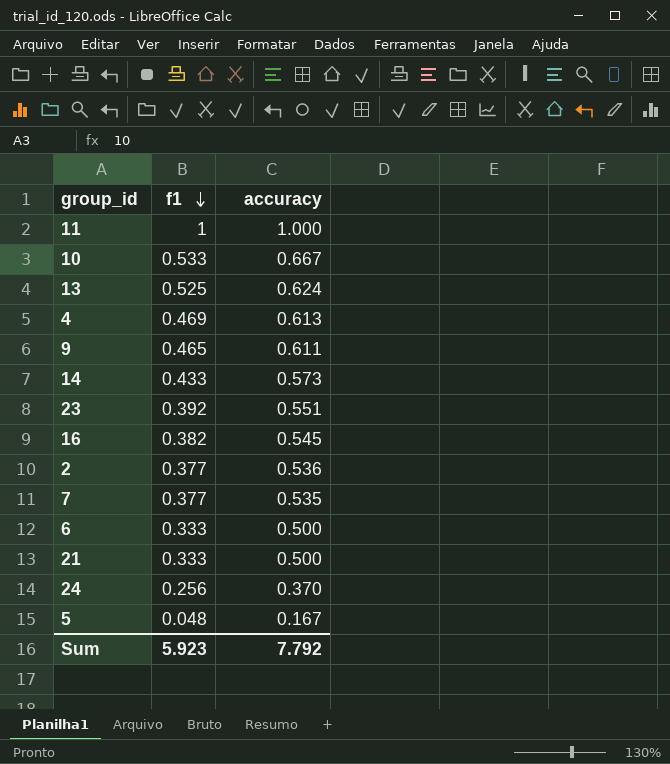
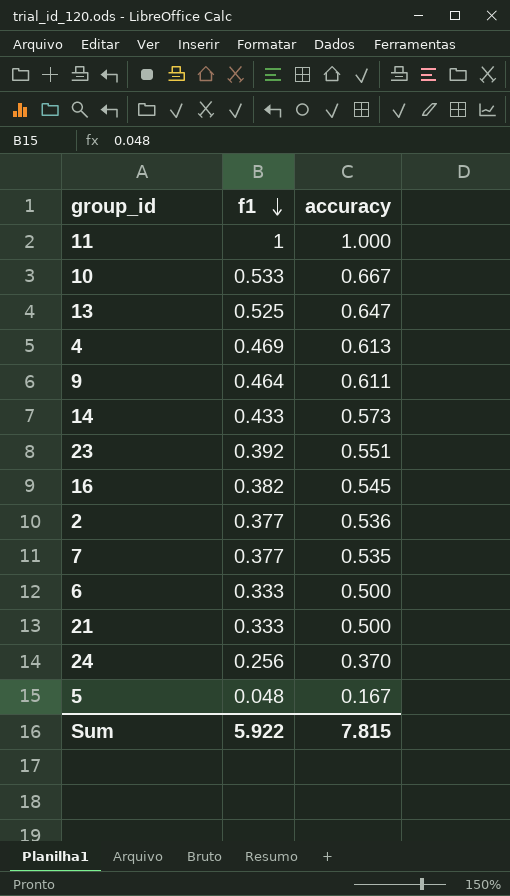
13 | accuracy: 0.624 -> 0.647
9 | f1: 0.465 -> 0.464
Sum | f1: 5.923 -> 5.922
Sum | accuracy: 7.792 -> 7.815

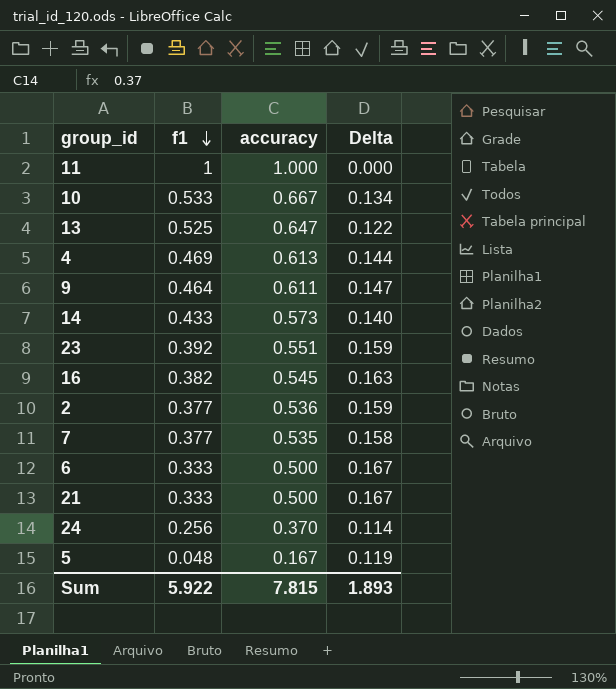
column Delta | formula: none -> [accuracy] - [f1]

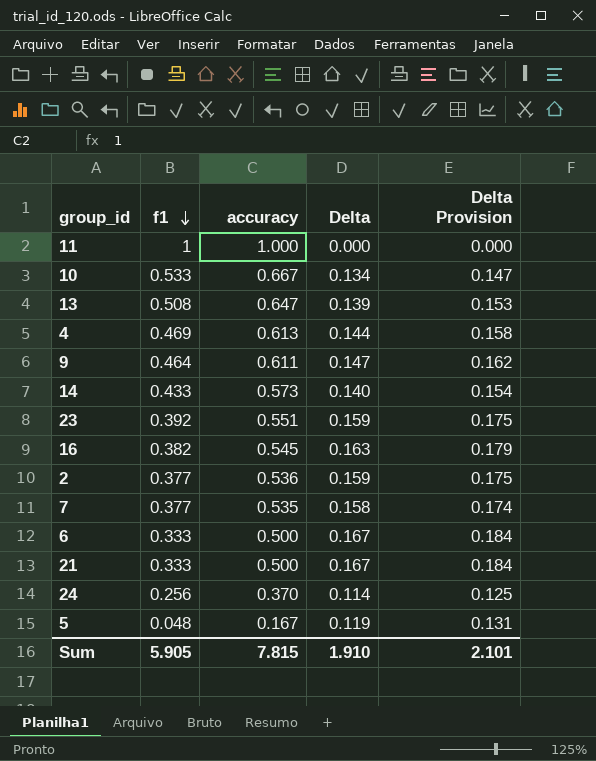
column Delta Provision | formula: none -> [Delta] * 1.1
13 | f1: 0.525 -> 0.508
13 | Delta: 0.122 -> 0.139
Sum | f1: 5.922 -> 5.905
Sum | Delta: 1.893 -> 1.910

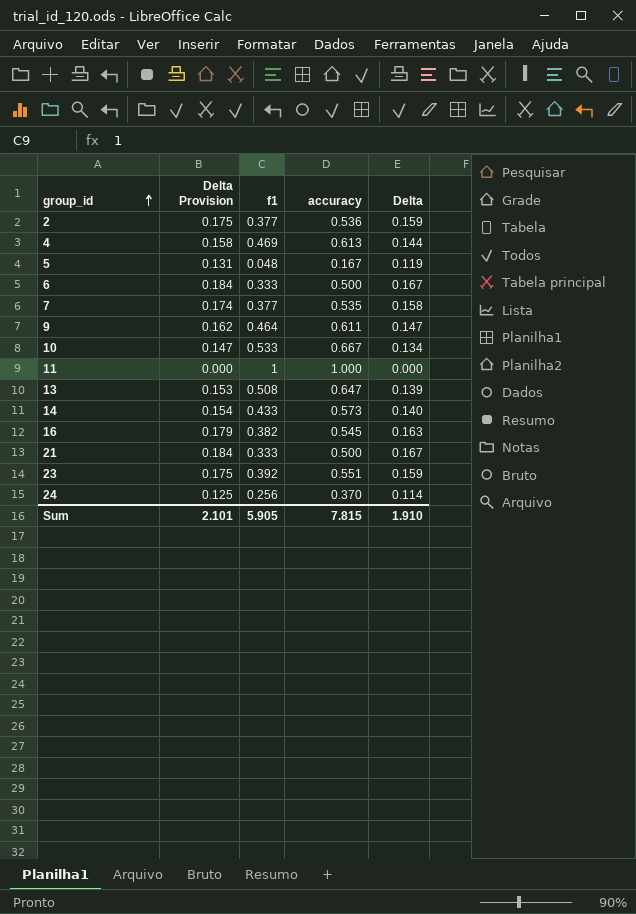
row order: f1 descending -> group_id ascending
column Delta Provision | position: 5 -> 2

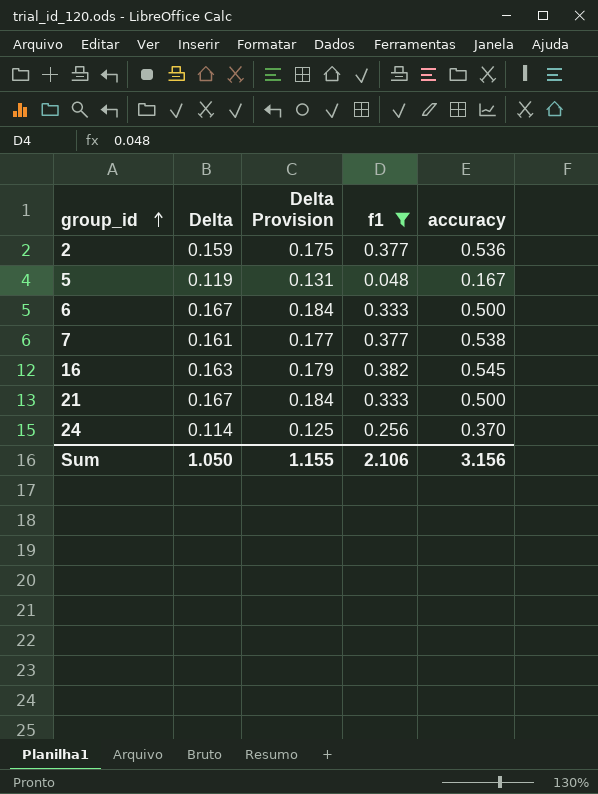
filter: none -> f1 <= 0.382
column Delta | position: 5 -> 2
7 | Delta: 0.158 -> 0.161
7 | Delta Provision: 0.174 -> 0.177
7 | accuracy: 0.535 -> 0.538
Sum | Delta: 1.910 -> 1.050
Sum | Delta Provision: 2.101 -> 1.155
Sum | f1: 5.905 -> 2.106
Sum | accuracy: 7.815 -> 3.156

